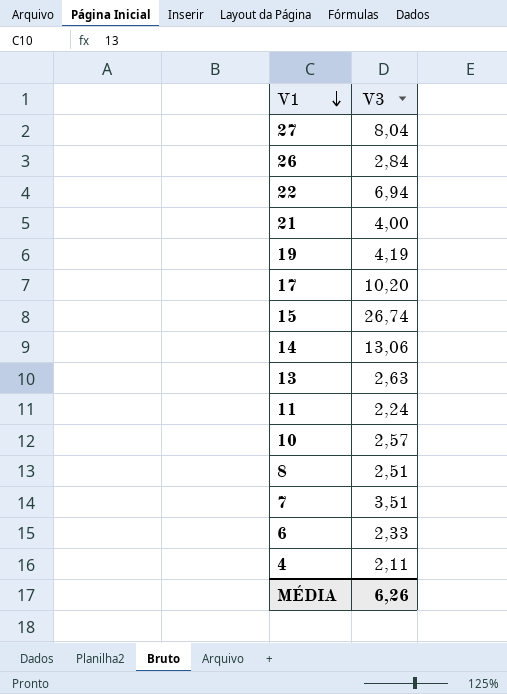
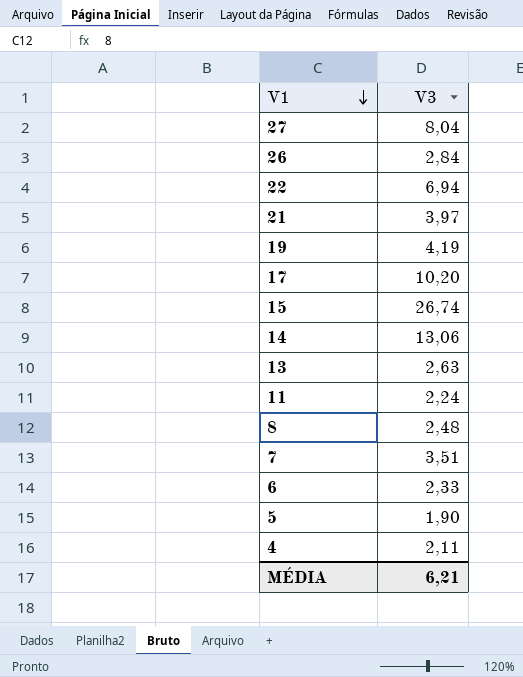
row 10: 2,57 -> none
21 | V3: 4,00 -> 3,97
8 | V3: 2,51 -> 2,48
row 5: none -> 1,90
MÉDIA | V3: 6,26 -> 6,21

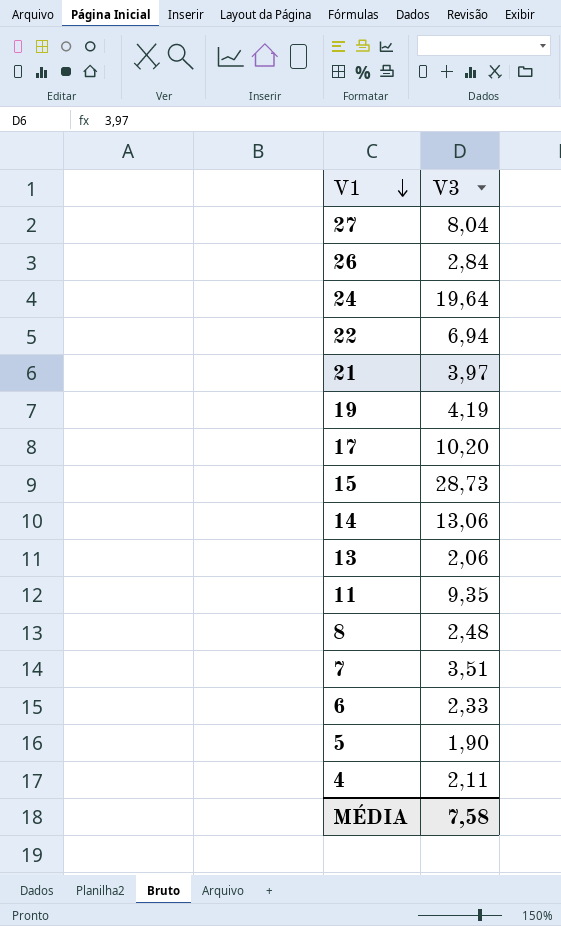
row 24: none -> 19,64
15 | V3: 26,74 -> 28,73
13 | V3: 2,63 -> 2,06
11 | V3: 2,24 -> 9,35
MÉDIA | V3: 6,21 -> 7,58

